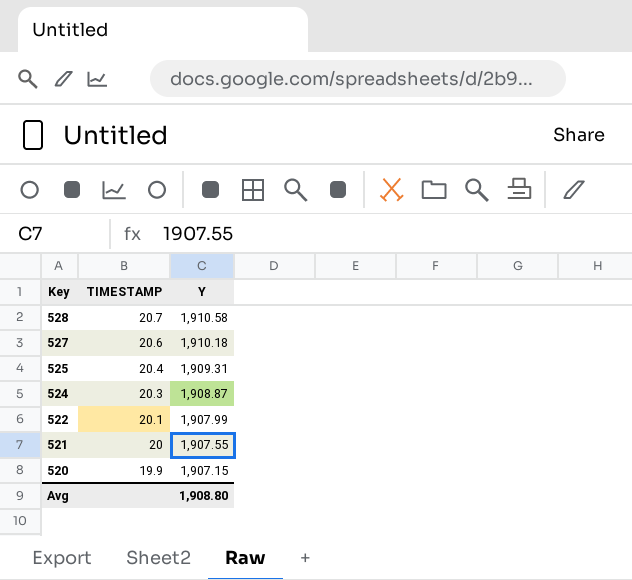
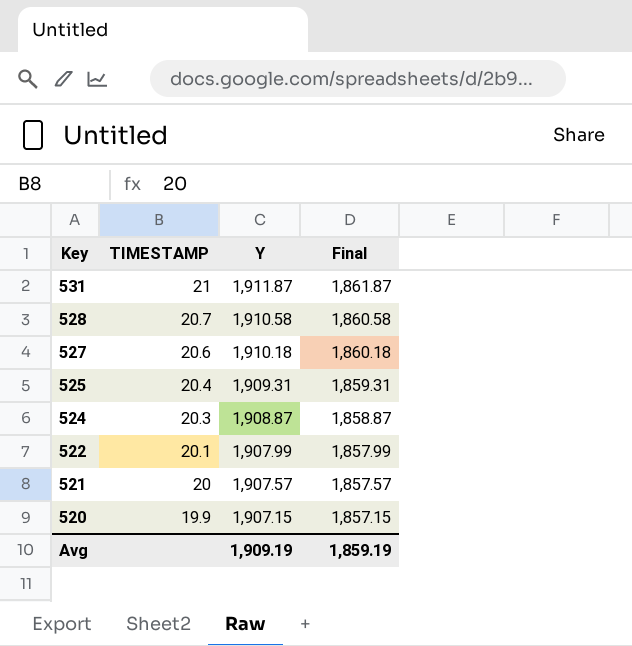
column Final | formula: none -> [Y] - 50
row 531: none -> 21 | 1,911.87 | 1,861.87
521 | Y: 1,907.55 -> 1,907.57
Avg | Y: 1,908.80 -> 1,909.19

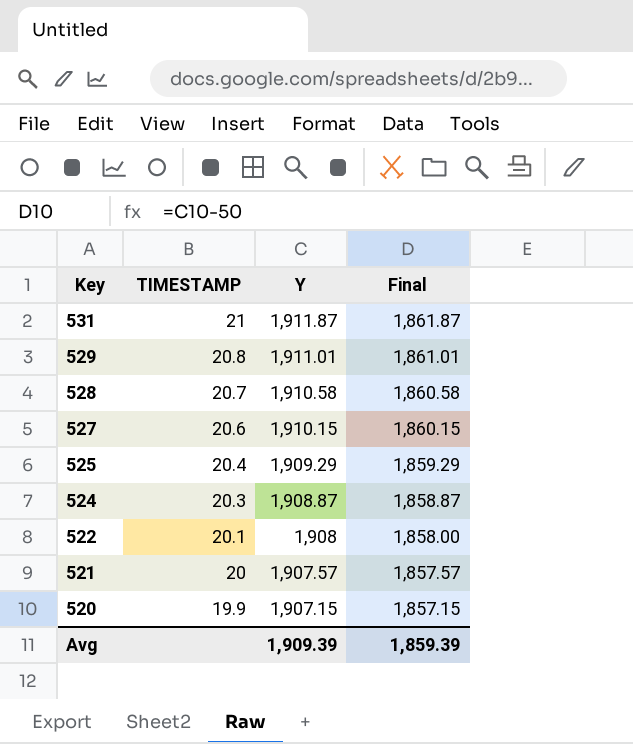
row 529: none -> 20.8 | 1,911.01 | 1,861.01
527 | Y: 1,910.18 -> 1,910.15
527 | Final: 1,860.18 -> 1,860.15
525 | Y: 1,909.31 -> 1,909.29
525 | Final: 1,859.31 -> 1,859.29
522 | Y: 1,907.99 -> 1,908
522 | Final: 1,857.99 -> 1,858.00
Avg | Y: 1,909.19 -> 1,909.39
Avg | Final: 1,859.19 -> 1,859.39

